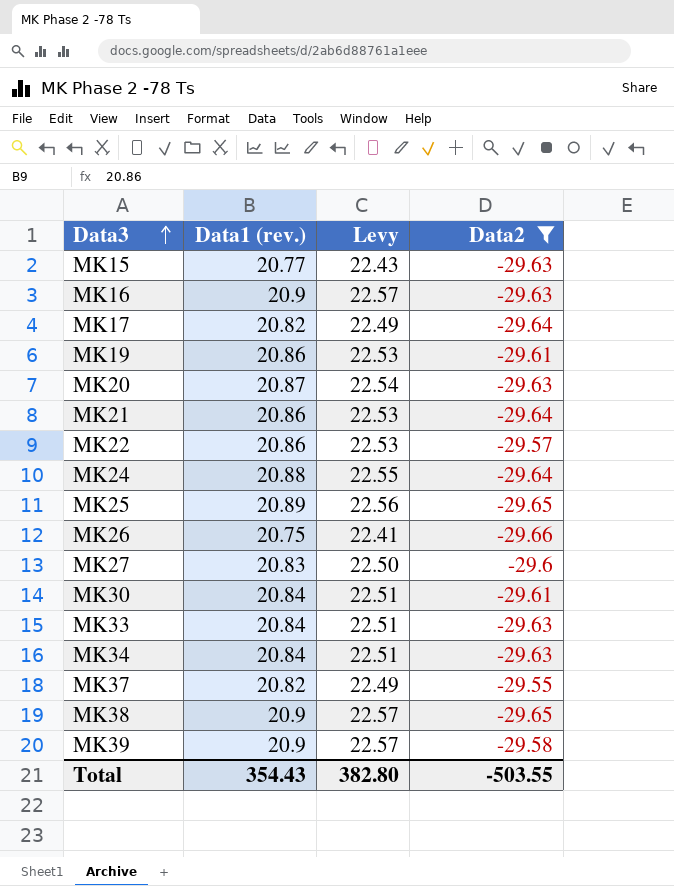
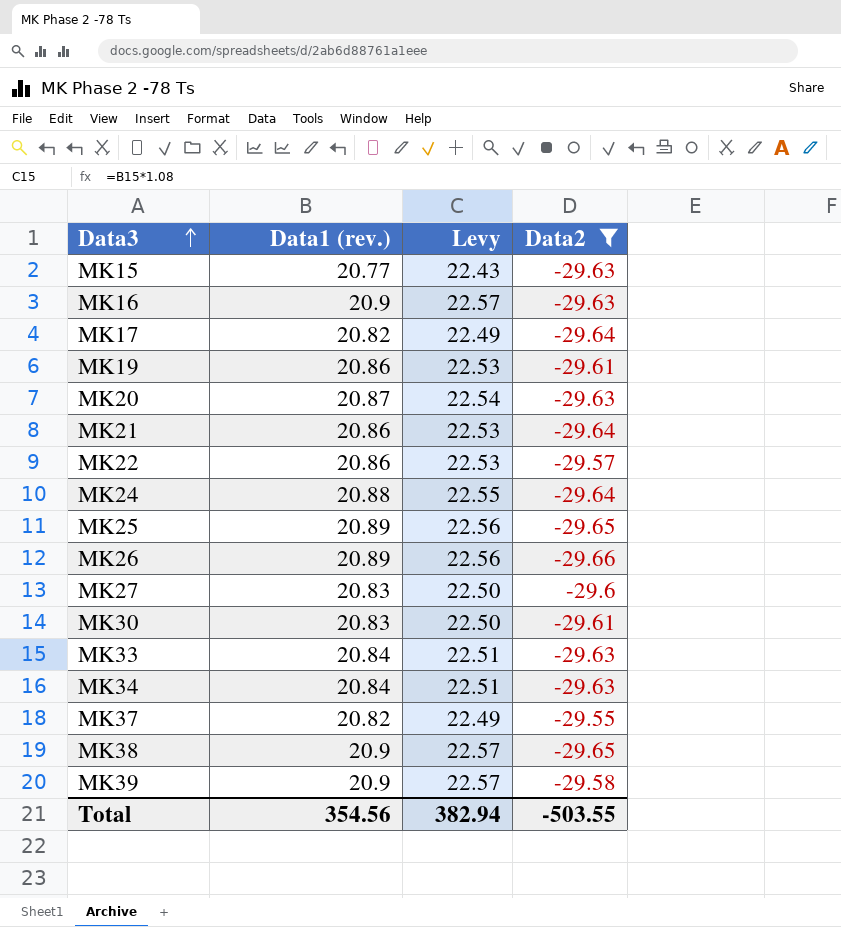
MK26 | Data1 (rev.): 20.75 -> 20.89
MK26 | Levy: 22.41 -> 22.56
MK30 | Data1 (rev.): 20.84 -> 20.83
MK30 | Levy: 22.51 -> 22.50
Total | Data1 (rev.): 354.43 -> 354.56
Total | Levy: 382.80 -> 382.94

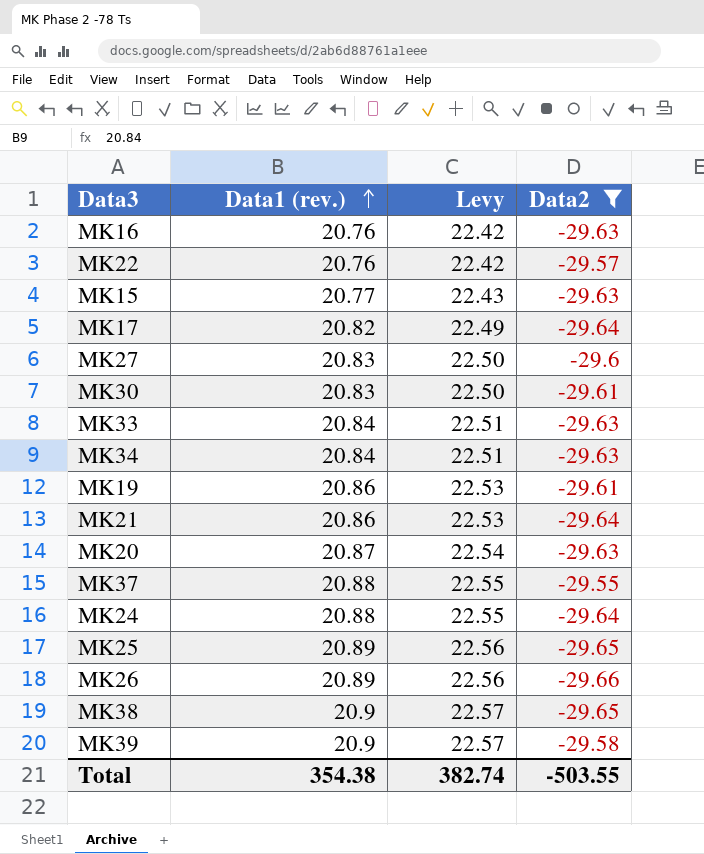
row order: Data3 ascending -> Data1 (rev.) ascending
MK16 | Data1 (rev.): 20.9 -> 20.76
MK16 | Levy: 22.57 -> 22.42
MK22 | Data1 (rev.): 20.86 -> 20.76
MK22 | Levy: 22.53 -> 22.42
MK37 | Data1 (rev.): 20.82 -> 20.88
MK37 | Levy: 22.49 -> 22.55
Total | Data1 (rev.): 354.56 -> 354.38
Total | Levy: 382.94 -> 382.74

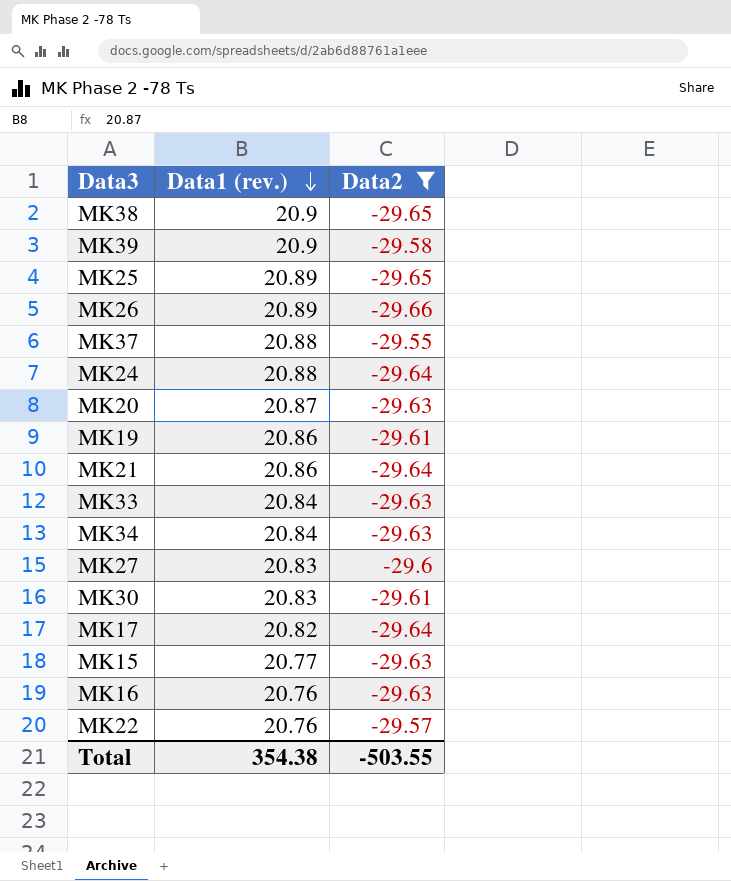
row order: Data1 (rev.) ascending -> Data1 (rev.) descending
column Levy | formula: [Data1 (rev.)] * 1.08 -> none

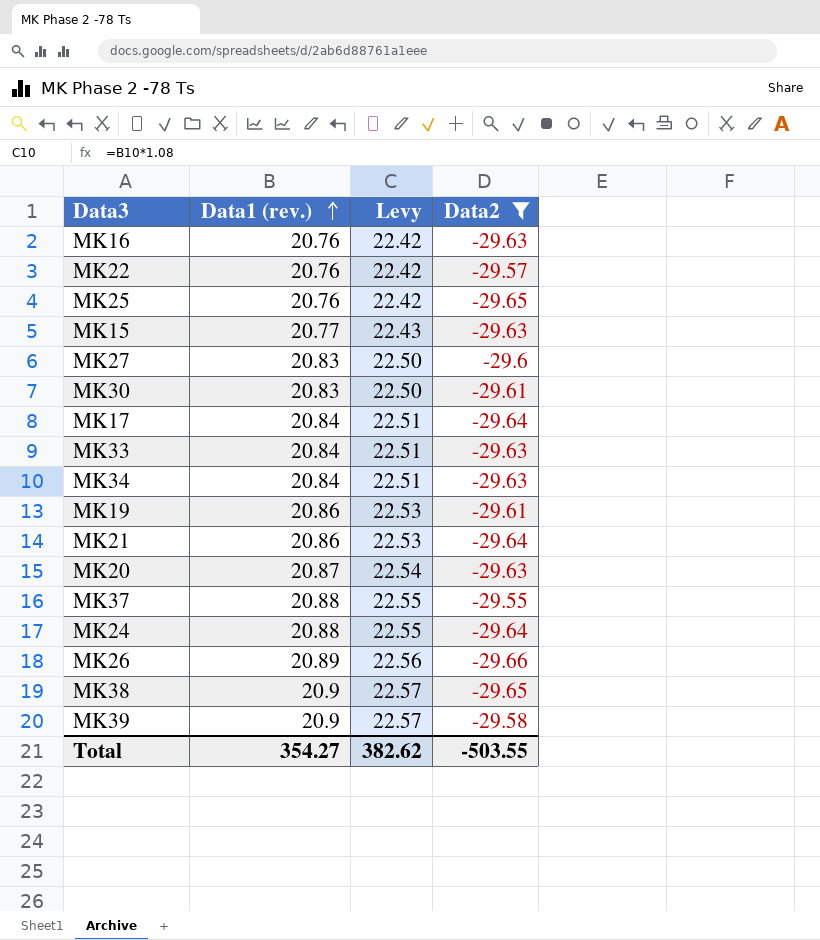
row order: Data1 (rev.) descending -> Data1 (rev.) ascending
column Levy | formula: none -> [Data1 (rev.)] * 1.08
MK25 | Data1 (rev.): 20.89 -> 20.76
MK17 | Data1 (rev.): 20.82 -> 20.84
Total | Data1 (rev.): 354.38 -> 354.27

